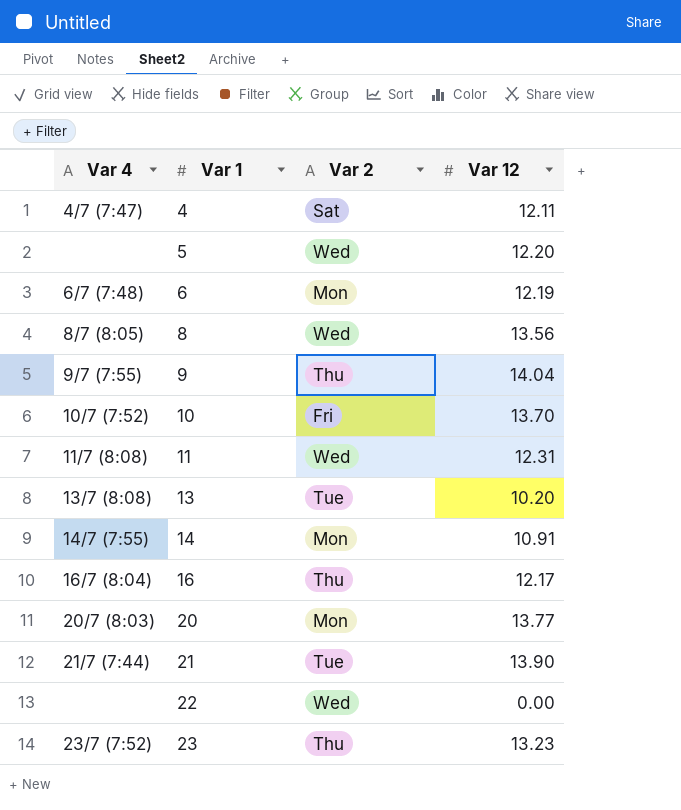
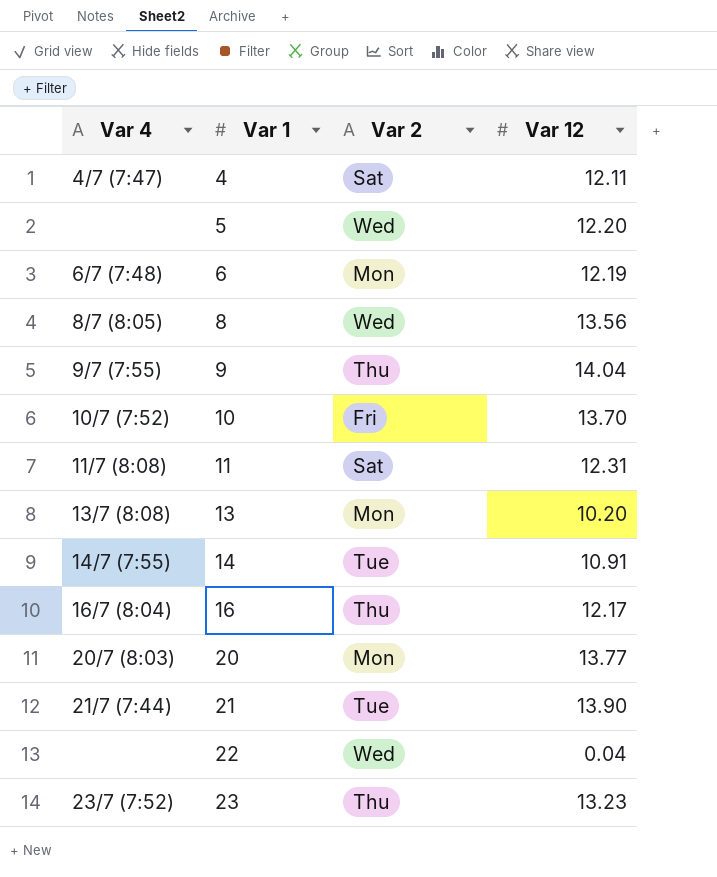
11 | Var 2: Wed -> Sat
13 | Var 2: Tue -> Mon
14 | Var 2: Mon -> Tue
22 | Var 12: 0.00 -> 0.04

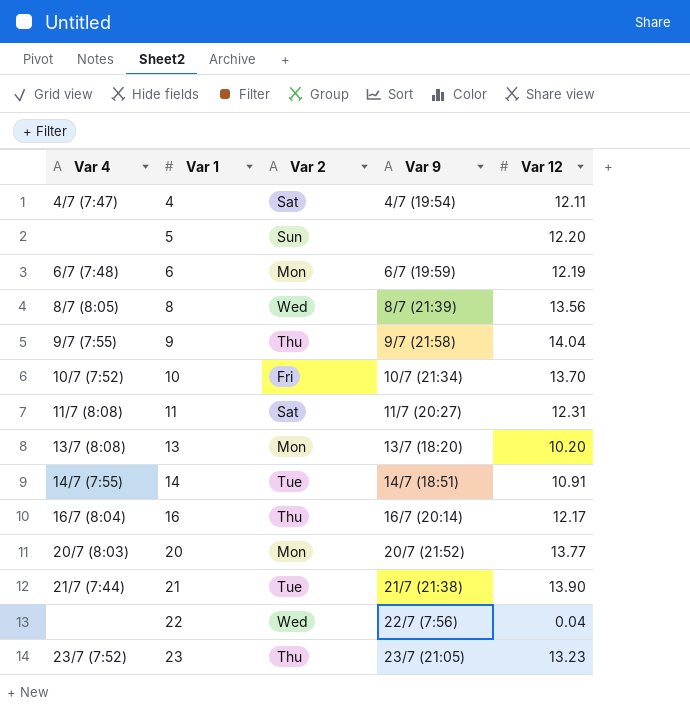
column Var 9 | position: none -> 4
5 | Var 2: Wed -> Sun

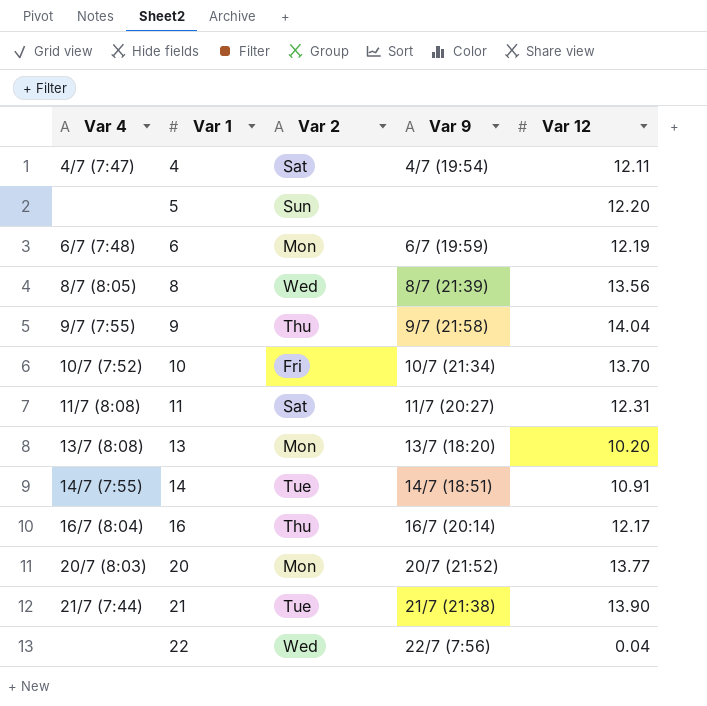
row 23: 23/7 (7:52) | Thu | 23/7 (21:05) | 13.23 -> none

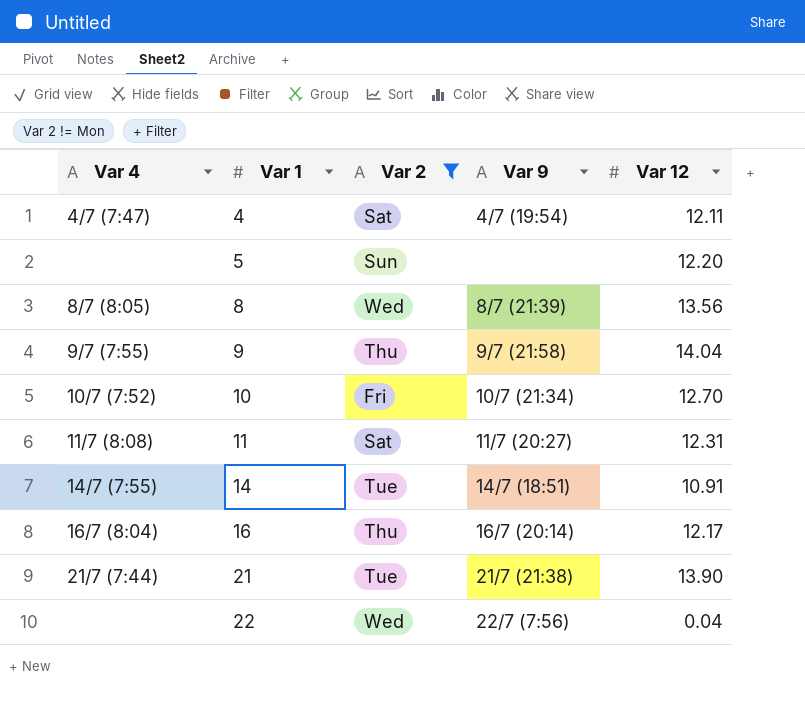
filter: none -> Var 2 != Mon
10 | Var 12: 13.70 -> 12.70

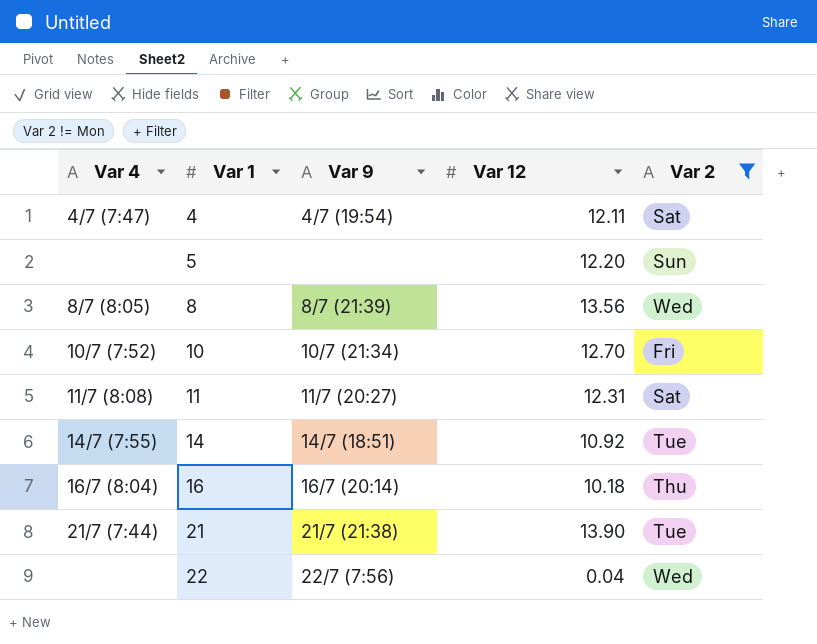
column Var 2 | position: 3 -> 5
row 9: 9/7 (7:55) | Thu | 9/7 (21:58) | 14.04 -> none
14 | Var 12: 10.91 -> 10.92
16 | Var 12: 12.17 -> 10.18

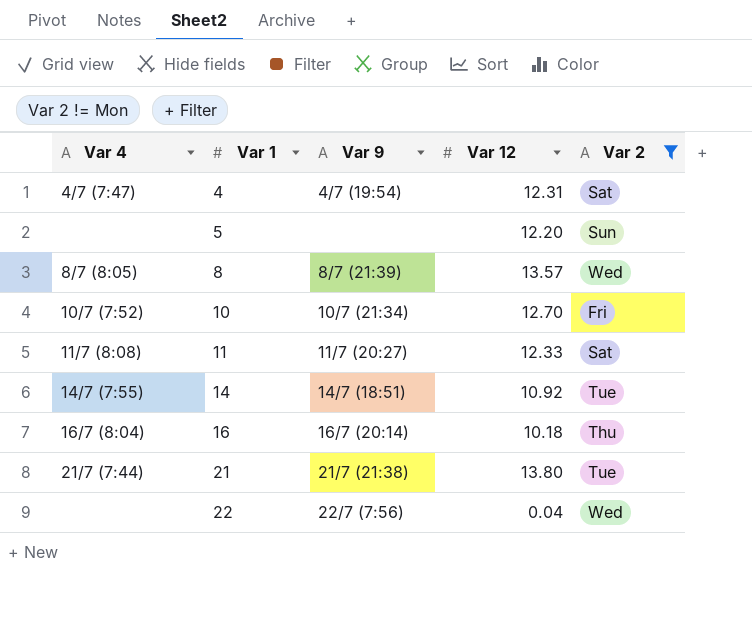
4 | Var 12: 12.11 -> 12.31
8 | Var 12: 13.56 -> 13.57
11 | Var 12: 12.31 -> 12.33
21 | Var 12: 13.90 -> 13.80

